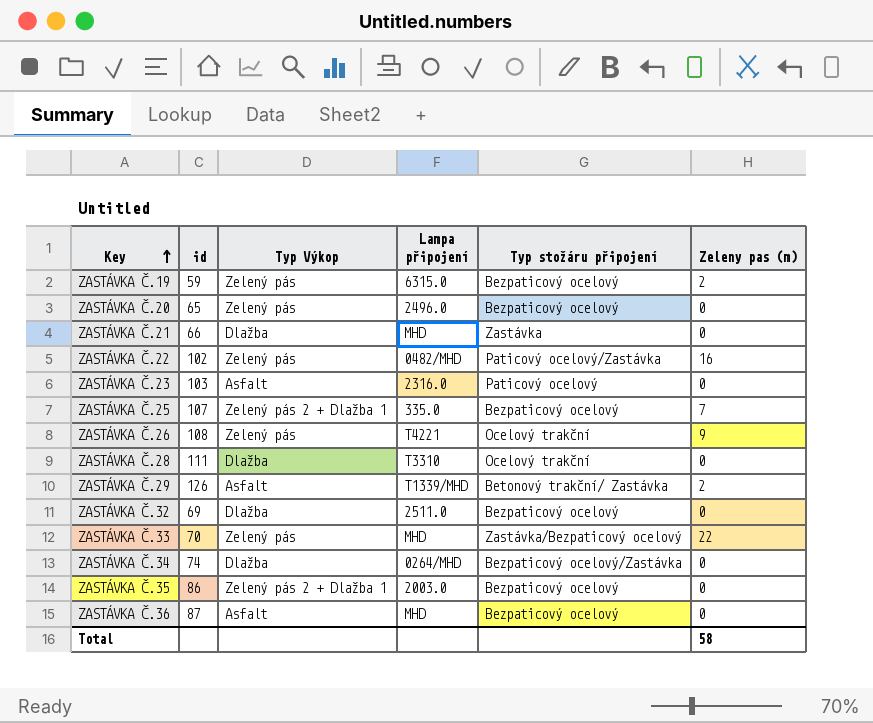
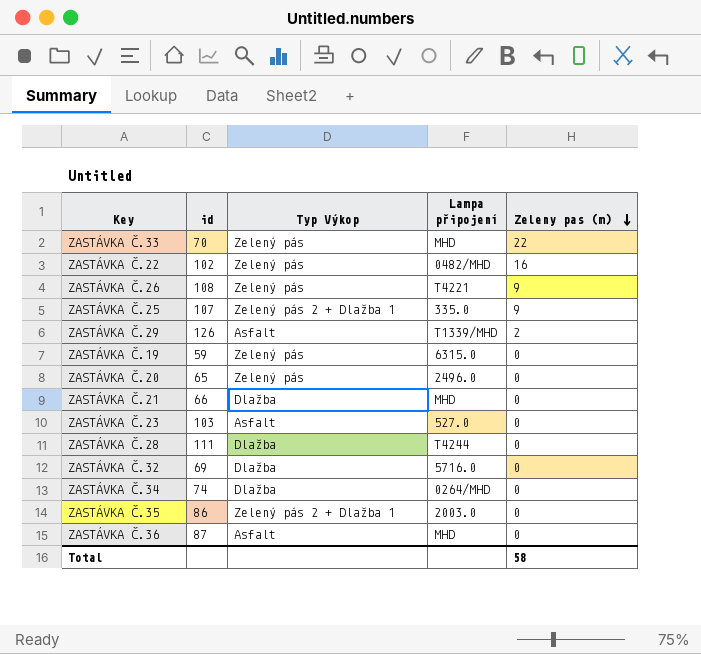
row order: Key ascending -> Zeleny pas (m) descending
column Typ stožáru připojení | position: 5 -> none
ZASTÁVKA Č.25 | Zeleny pas (m): 7 -> 9
ZASTÁVKA Č.19 | Zeleny pas (m): 2 -> 0
ZASTÁVKA Č.23 | Lampa připojení: 2316.0 -> 527.0
ZASTÁVKA Č.28 | Lampa připojení: T3310 -> T4244
ZASTÁVKA Č.32 | Lampa připojení: 2511.0 -> 5716.0

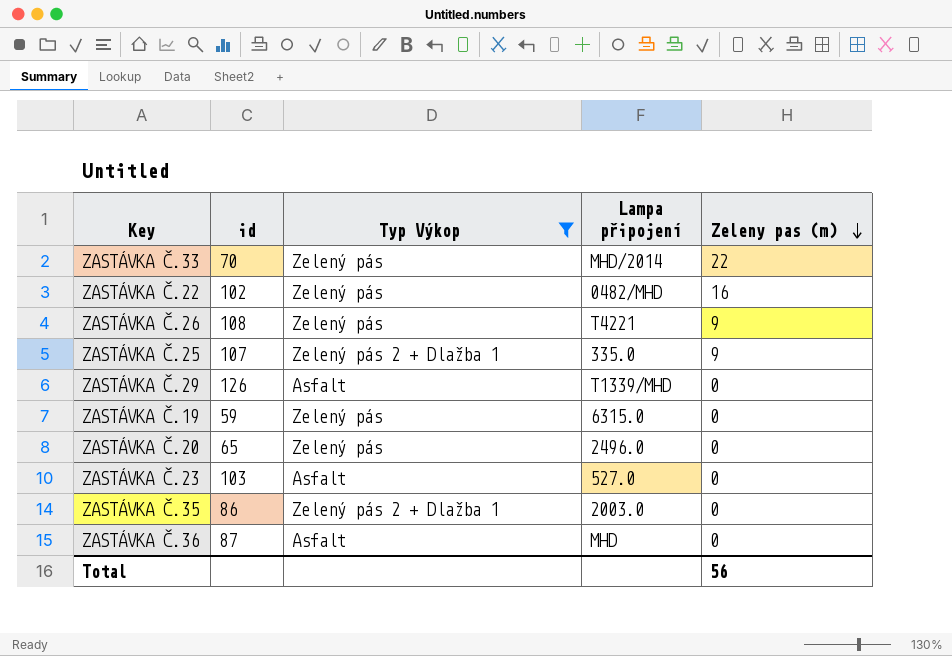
filter: none -> Typ Výkop != Dlažba
ZASTÁVKA Č.33 | Lampa připojení: MHD -> MHD/2014
ZASTÁVKA Č.29 | Zeleny pas (m): 2 -> 0
Total | Zeleny pas (m): 58 -> 56

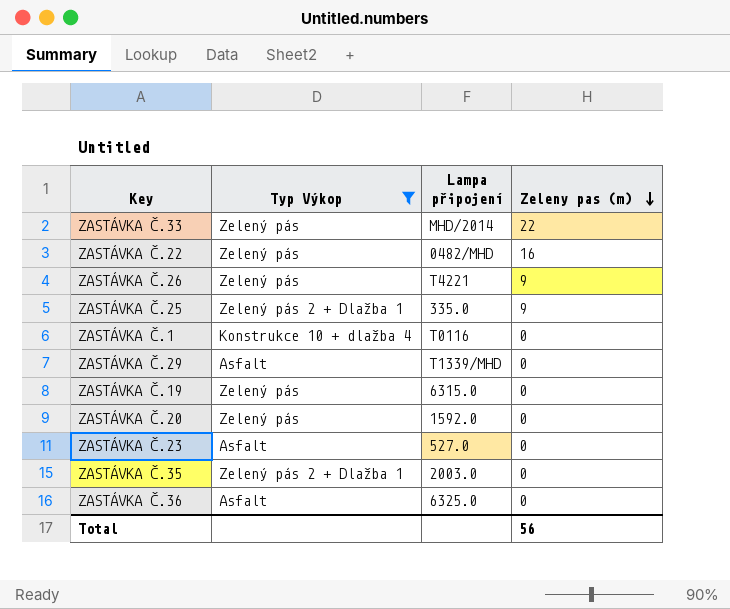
column id | position: 2 -> none
row ZASTÁVKA Č.1: none -> Konstrukce 10 + dlažba 4 | T0116 | 0
ZASTÁVKA Č.20 | Lampa připojení: 2496.0 -> 1592.0
ZASTÁVKA Č.36 | Lampa připojení: MHD -> 6325.0

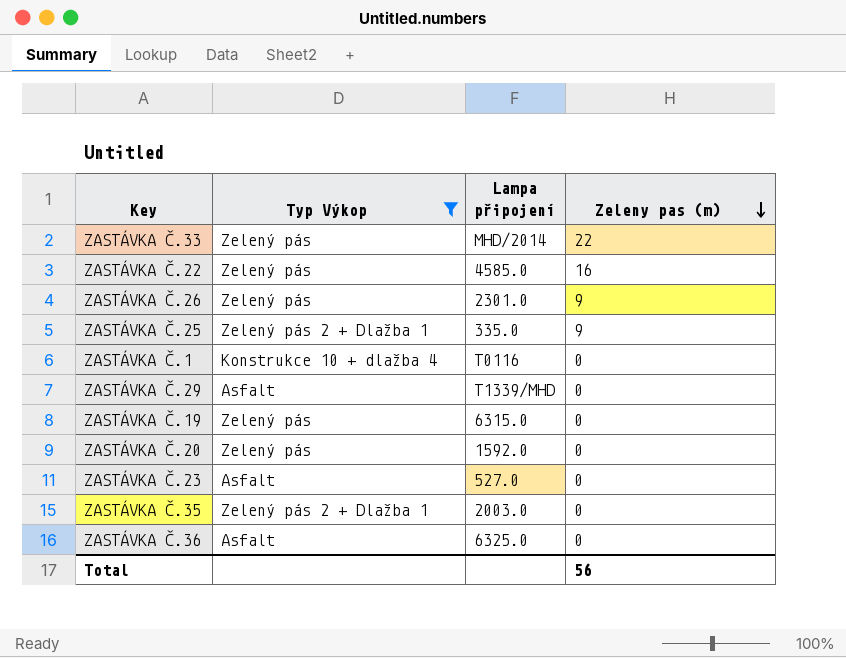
ZASTÁVKA Č.22 | Lampa připojení: 0482/MHD -> 4585.0
ZASTÁVKA Č.26 | Lampa připojení: T4221 -> 2301.0

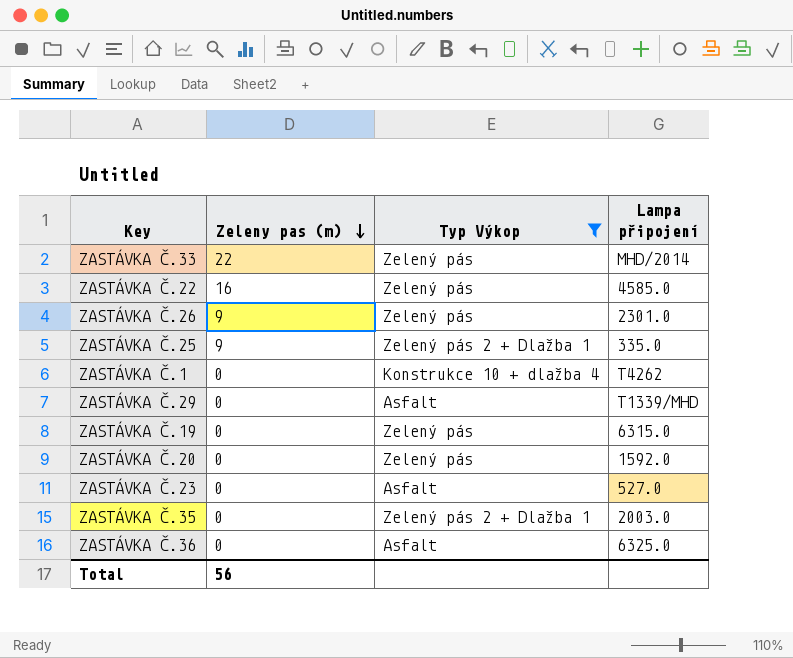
column Zeleny pas (m) | position: 4 -> 2
ZASTÁVKA Č.1 | Lampa připojení: T0116 -> T4262

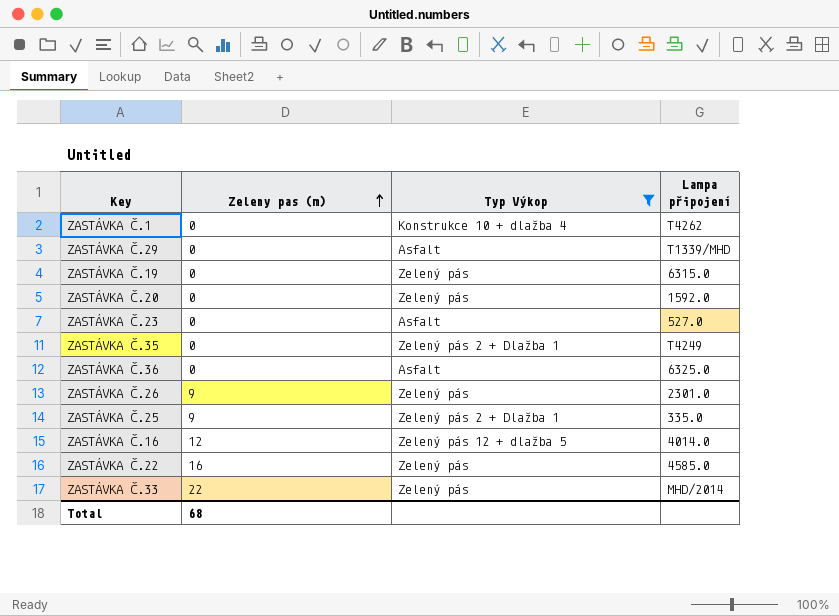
row order: Zeleny pas (m) descending -> Zeleny pas (m) ascending
ZASTÁVKA Č.35 | Lampa připojení: 2003.0 -> T4249
row ZASTÁVKA Č.16: none -> 12 | Zelený pás 12 + dlažba 5 | 4014.0
Total | Zeleny pas (m): 56 -> 68

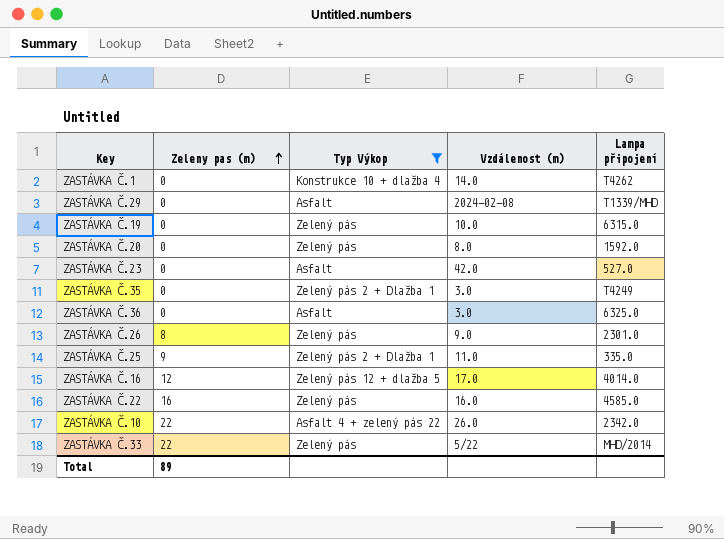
column Vzdálenost (m) | position: none -> 4
ZASTÁVKA Č.26 | Zeleny pas (m): 9 -> 8
row ZASTÁVKA Č.10: none -> 22 | Asfalt 4 + zelený pás 22 | 26.0 | 2342.0
Total | Zeleny pas (m): 68 -> 89

